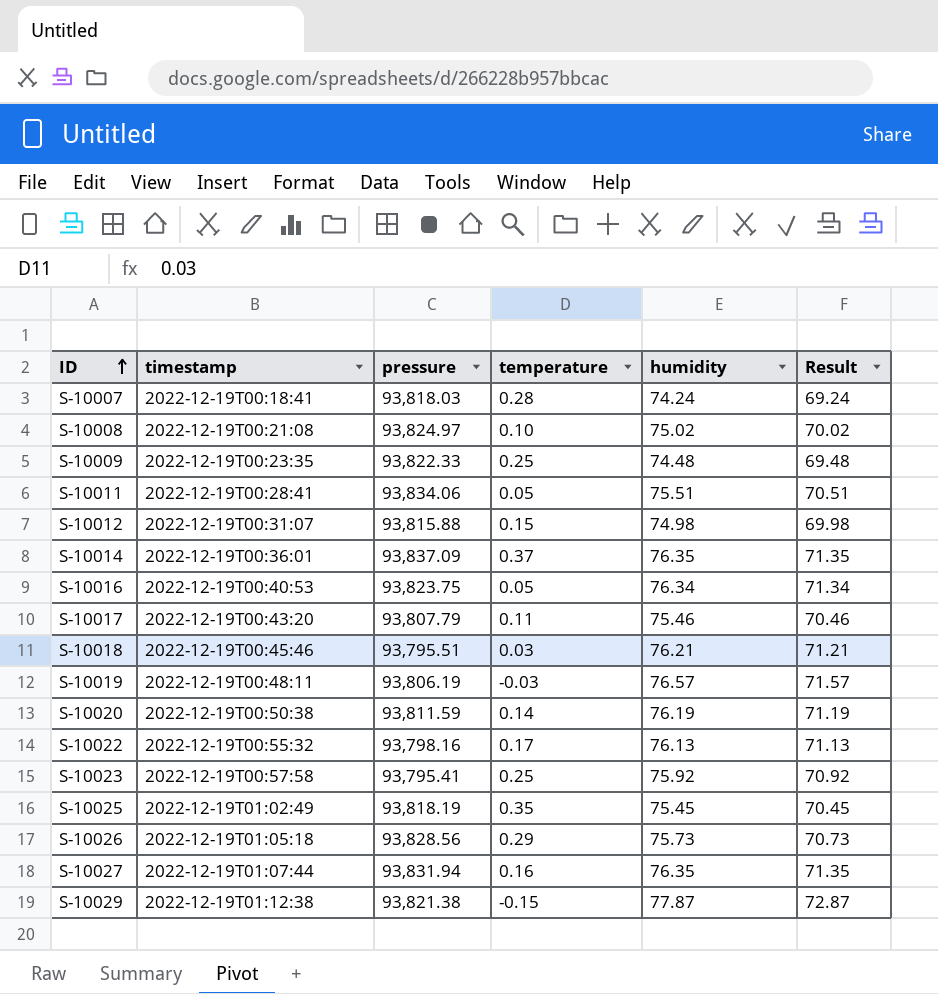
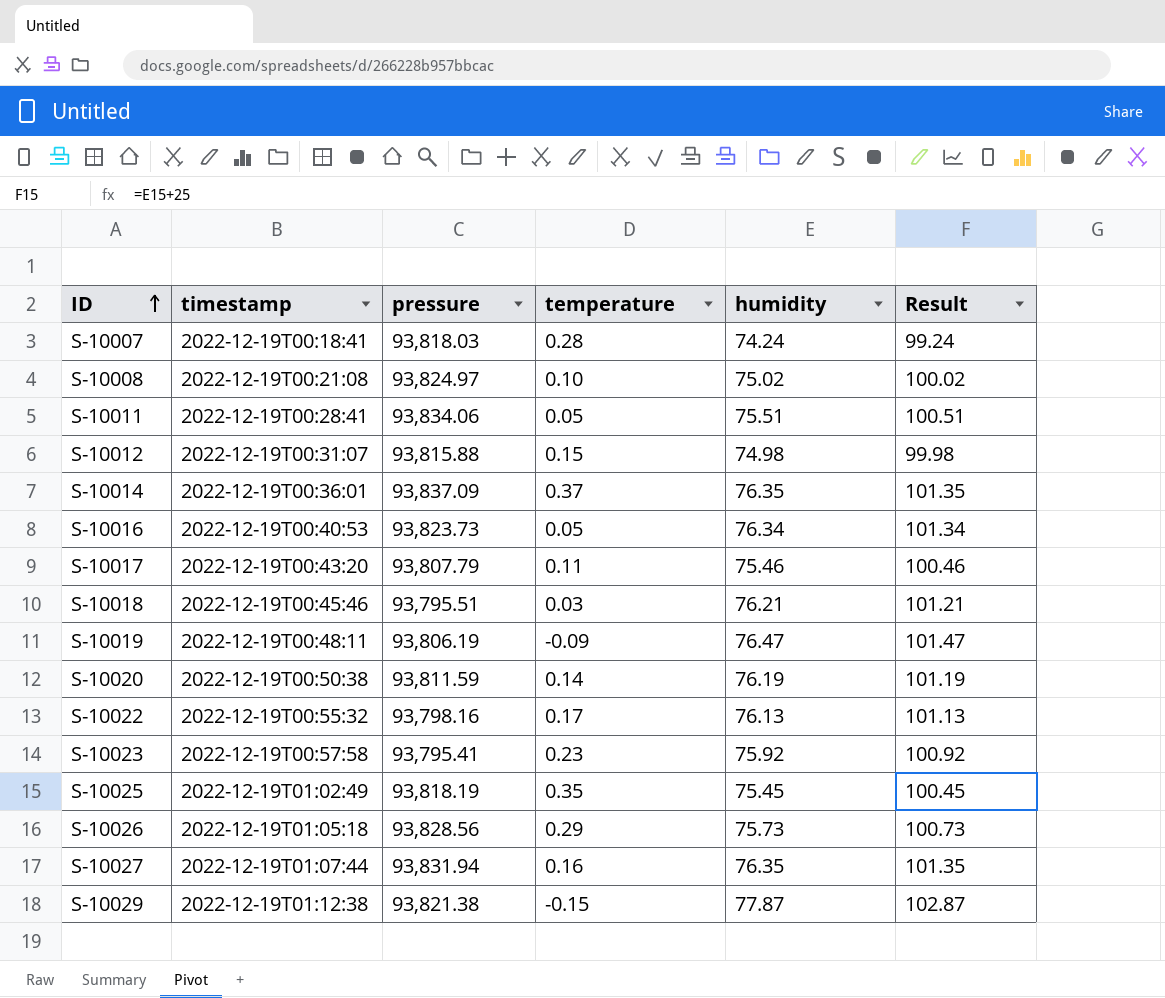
column Result | formula: [humidity] - 5 -> [humidity] + 25
row S-10009: 2022-12-19T00:23:35 | 93,822.33 | 0.25 | 74.48 | 69.48 -> none
S-10016 | pressure: 93,823.75 -> 93,823.73
S-10019 | temperature: -0.03 -> -0.09
S-10019 | humidity: 76.57 -> 76.47
S-10023 | temperature: 0.25 -> 0.23

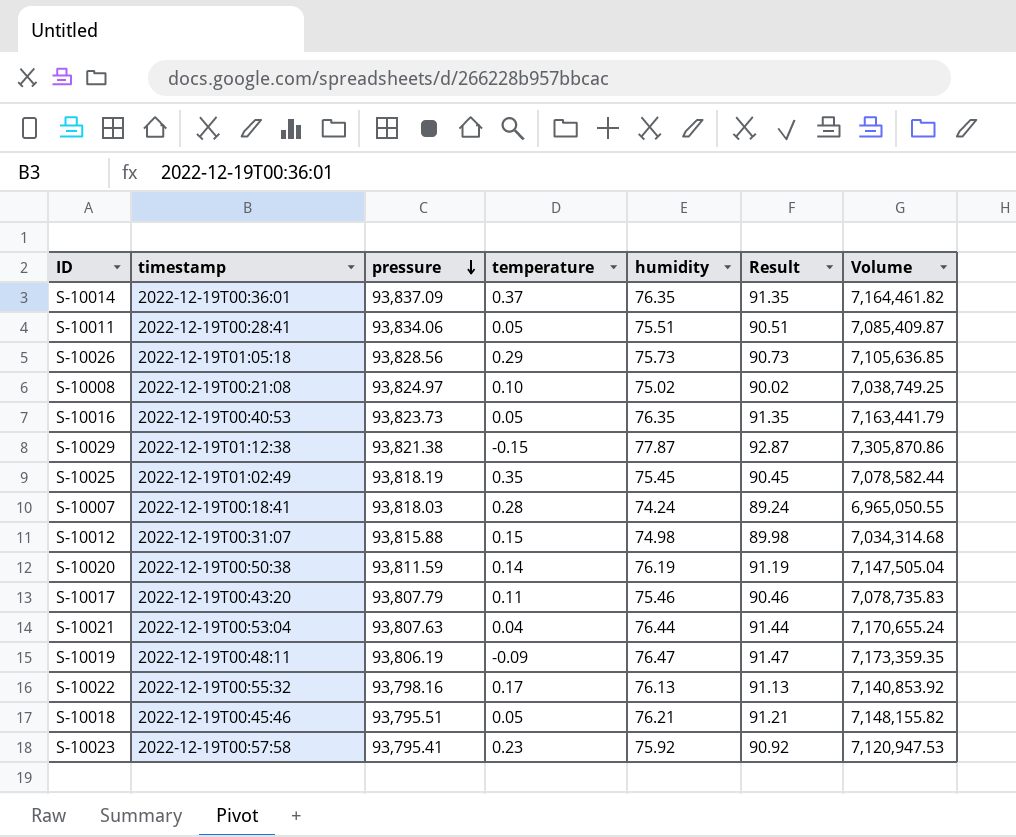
row order: ID ascending -> pressure descending
column Result | formula: [humidity] + 25 -> [humidity] + 15
column Volume | formula: none -> [pressure] * [humidity]
row S-10027: 2022-12-19T01:07:44 | 93,831.94 | 0.16 | 76.35 | 101.35 -> none
S-10016 | humidity: 76.34 -> 76.35
row S-10021: none -> 2022-12-19T00:53:04 | 93,807.63 | 0.04 | 76.44 | 91.44 | 7,170,655.24
S-10018 | temperature: 0.03 -> 0.05

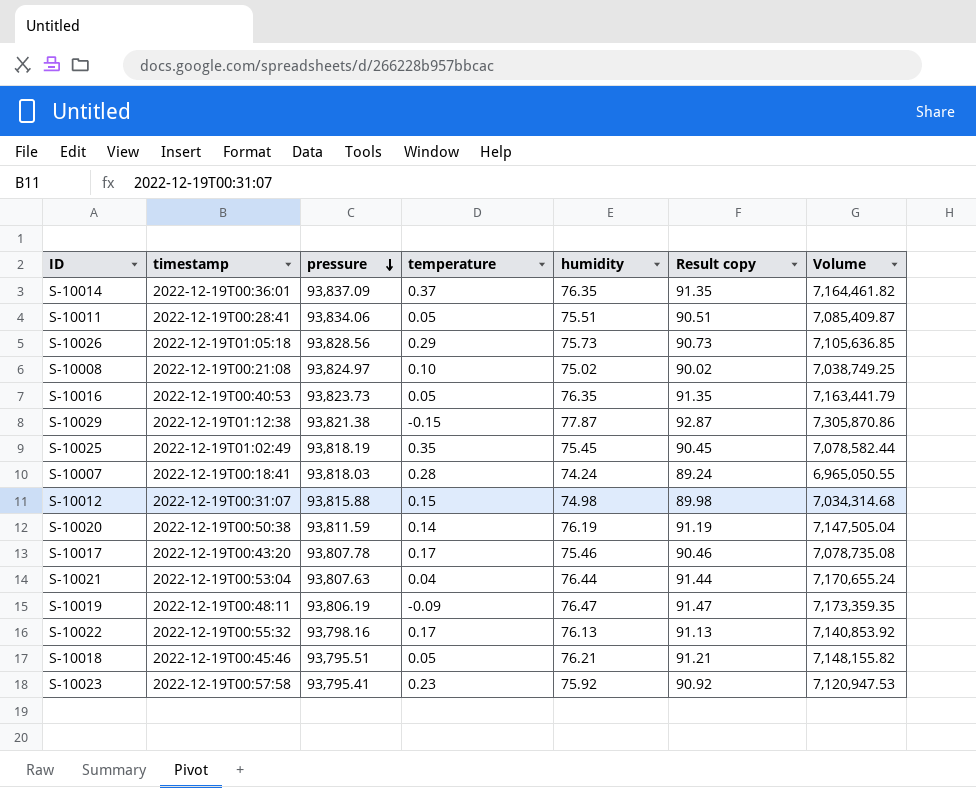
column name: Result -> Result copy
S-10017 | pressure: 93,807.79 -> 93,807.78
S-10017 | temperature: 0.11 -> 0.17
S-10017 | Volume: 7,078,735.83 -> 7,078,735.08

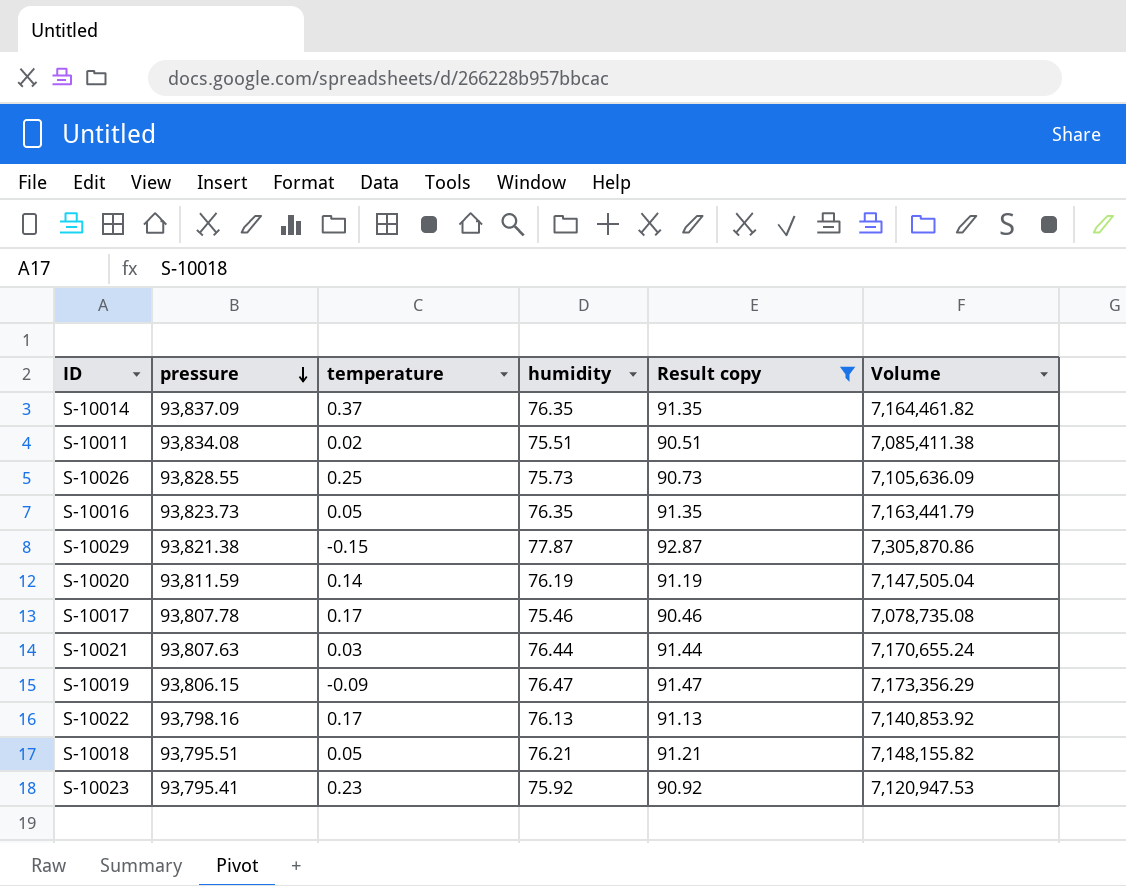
filter: none -> Result copy >= 90.46
column timestamp | position: 2 -> none
S-10011 | pressure: 93,834.06 -> 93,834.08
S-10011 | temperature: 0.05 -> 0.02
S-10011 | Volume: 7,085,409.87 -> 7,085,411.38
S-10026 | pressure: 93,828.56 -> 93,828.55
S-10026 | temperature: 0.29 -> 0.25
S-10026 | Volume: 7,105,636.85 -> 7,105,636.09
S-10021 | temperature: 0.04 -> 0.03
S-10019 | pressure: 93,806.19 -> 93,806.15
S-10019 | Volume: 7,173,359.35 -> 7,173,356.29

